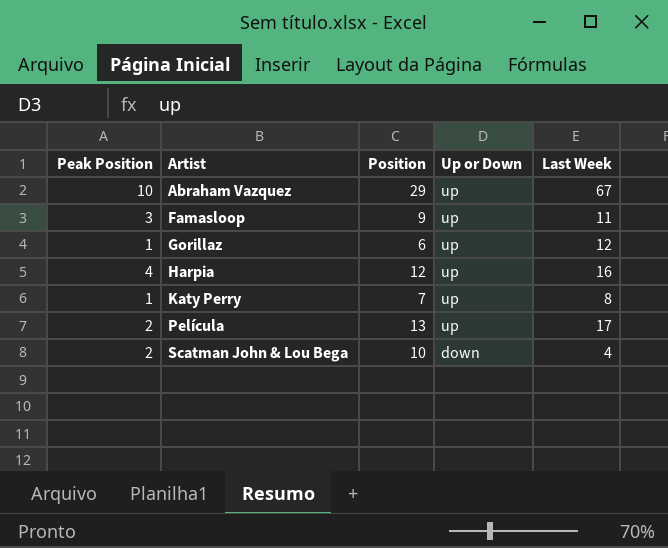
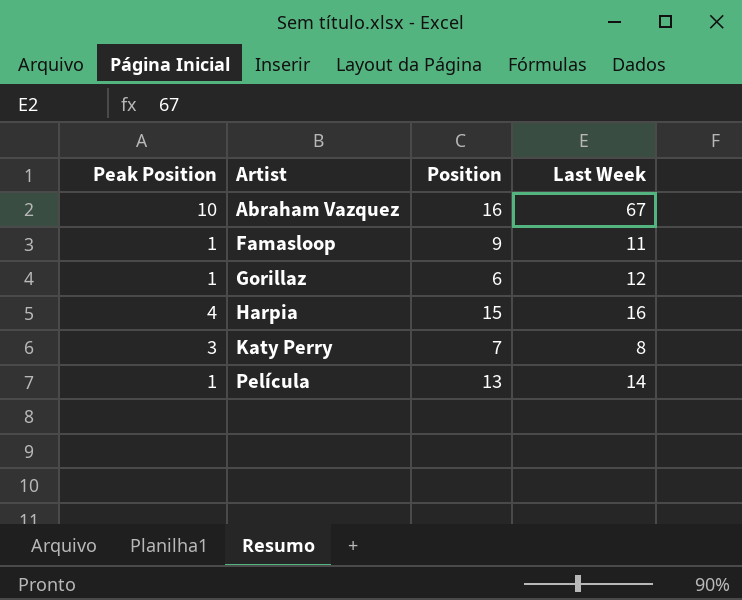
column Up or Down | position: 4 -> none
row Scatman John & Lou Bega: 2 | 10 | down | 4 -> none
Abraham Vazquez | Position: 29 -> 16
Famasloop | Peak Position: 3 -> 1
Harpia | Position: 12 -> 15
Katy Perry | Peak Position: 1 -> 3
Película | Peak Position: 2 -> 1
Película | Last Week: 17 -> 14

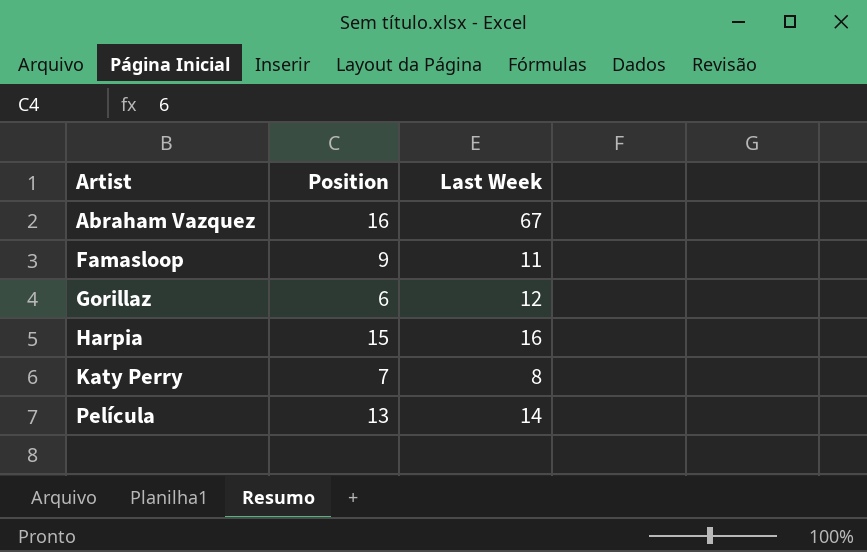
column Peak Position | position: 1 -> none

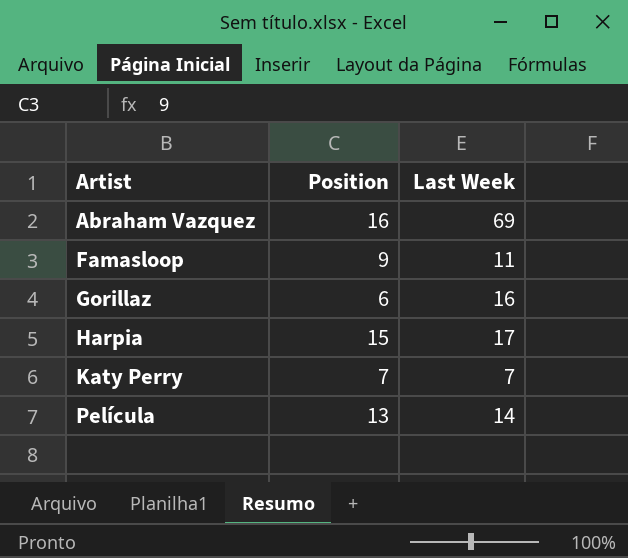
Abraham Vazquez | Last Week: 67 -> 69
Gorillaz | Last Week: 12 -> 16
Harpia | Last Week: 16 -> 17
Katy Perry | Last Week: 8 -> 7

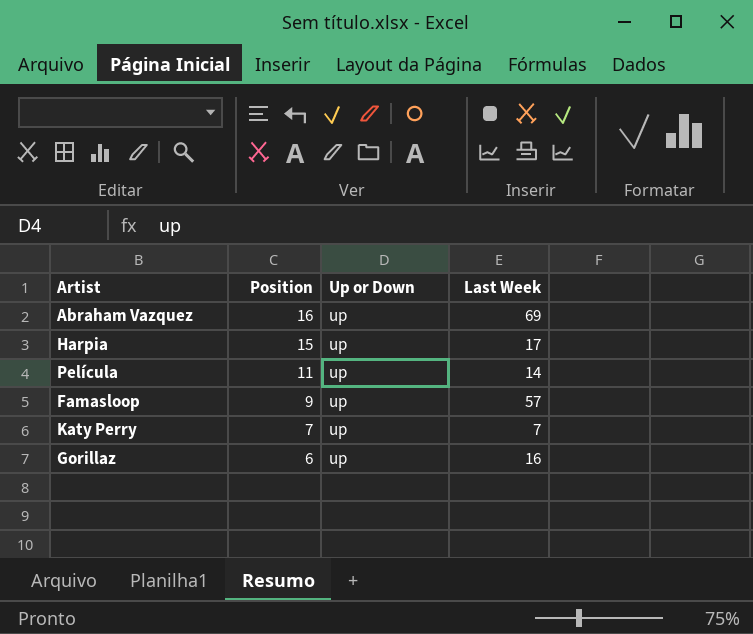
row order: Artist ascending -> Position descending
column Up or Down | position: none -> 3
Película | Position: 13 -> 11
Famasloop | Last Week: 11 -> 57

